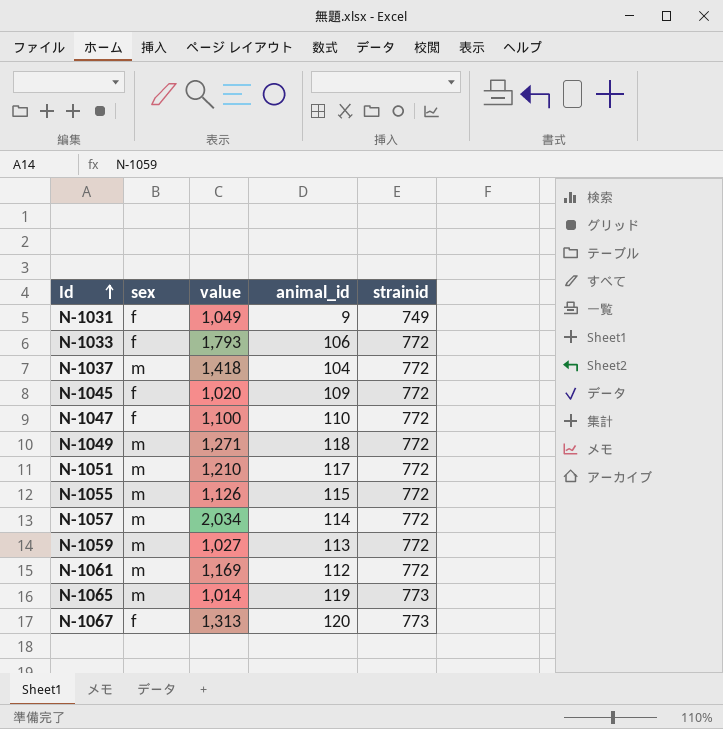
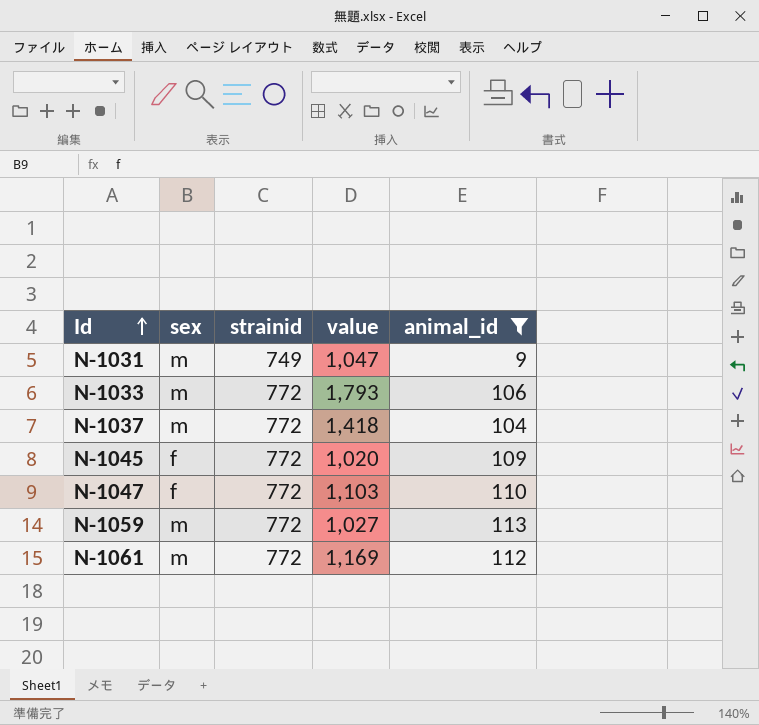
filter: none -> animal_id <= 113
column strainid | position: 5 -> 3
N-1031 | sex: f -> m
N-1031 | value: 1,049 -> 1,047
N-1033 | sex: f -> m
N-1047 | value: 1,100 -> 1,103

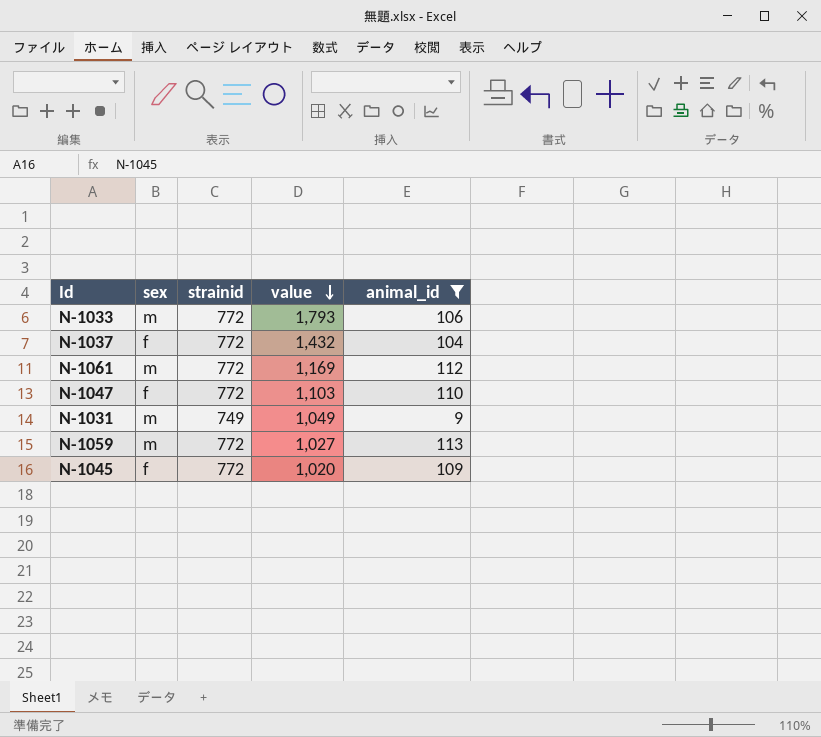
row order: Id ascending -> value descending
N-1037 | sex: m -> f
N-1037 | value: 1,418 -> 1,432
N-1031 | value: 1,047 -> 1,049

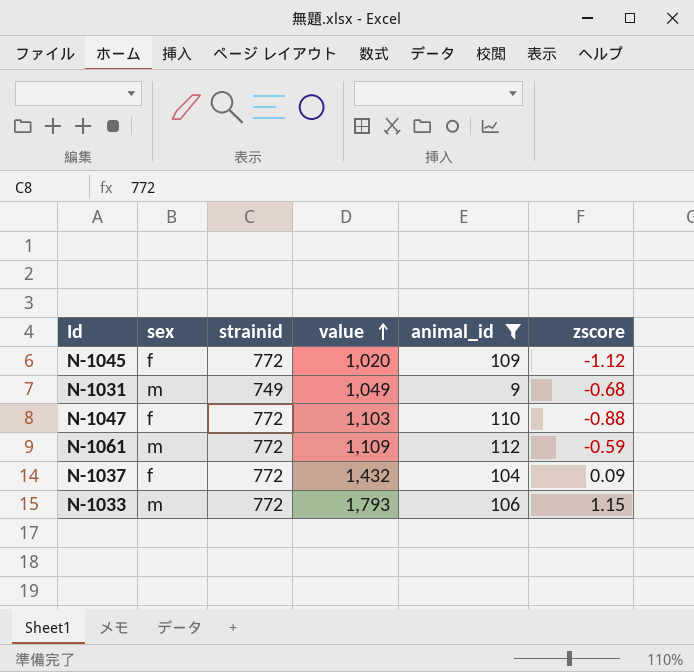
row order: value descending -> value ascending
column zscore | position: none -> 6
row N-1059: m | 772 | 1,027 | 113 -> none
N-1061 | value: 1,169 -> 1,109

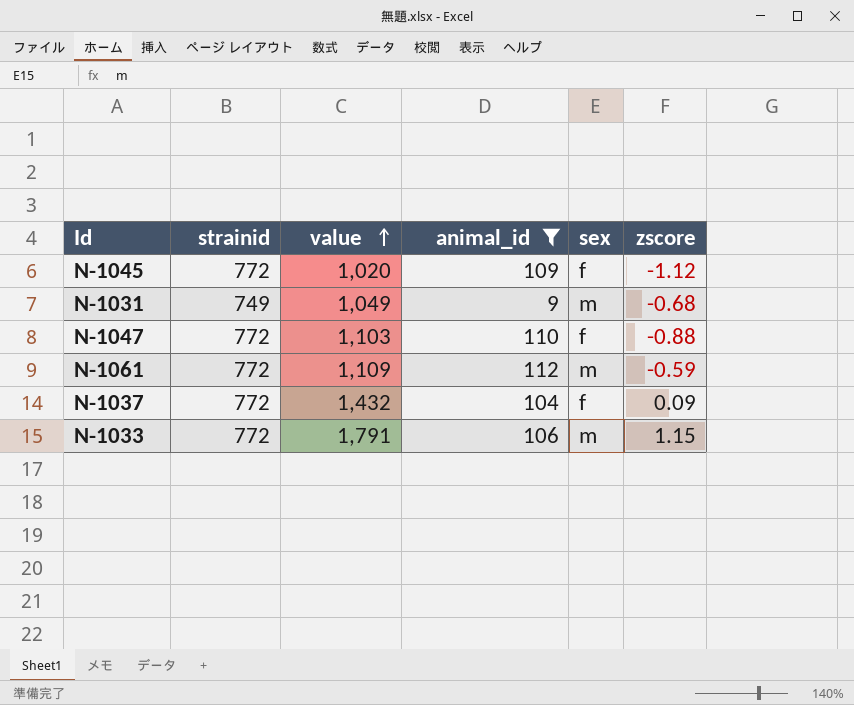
column sex | position: 2 -> 5
N-1033 | value: 1,793 -> 1,791

